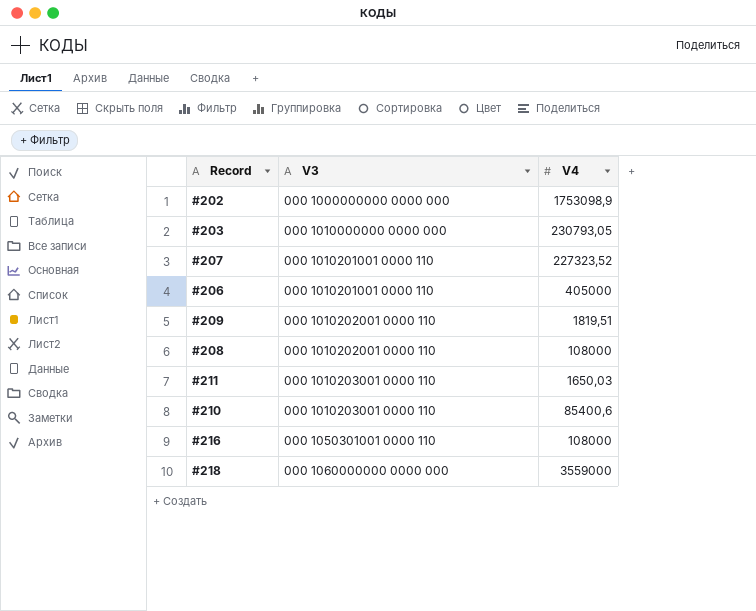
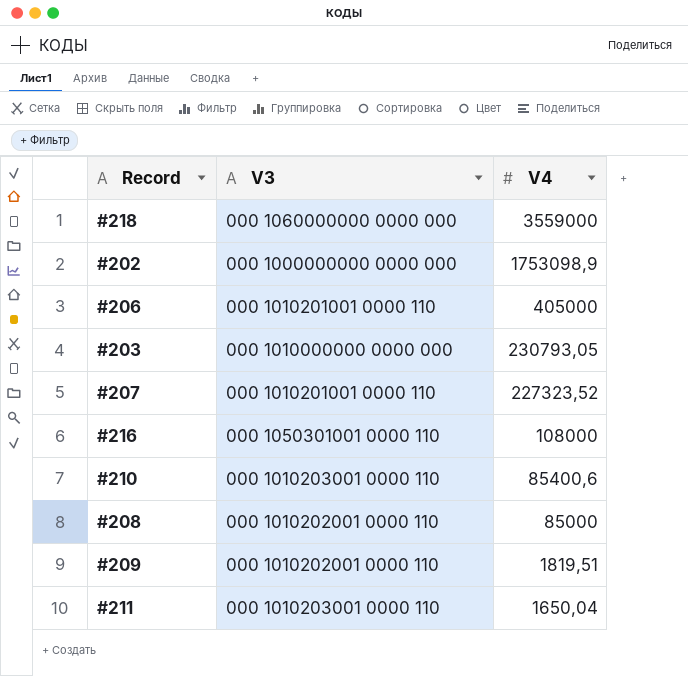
row order: V3 ascending -> V4 descending
#208 | V4: 108000 -> 85000
#211 | V4: 1650,03 -> 1650,04

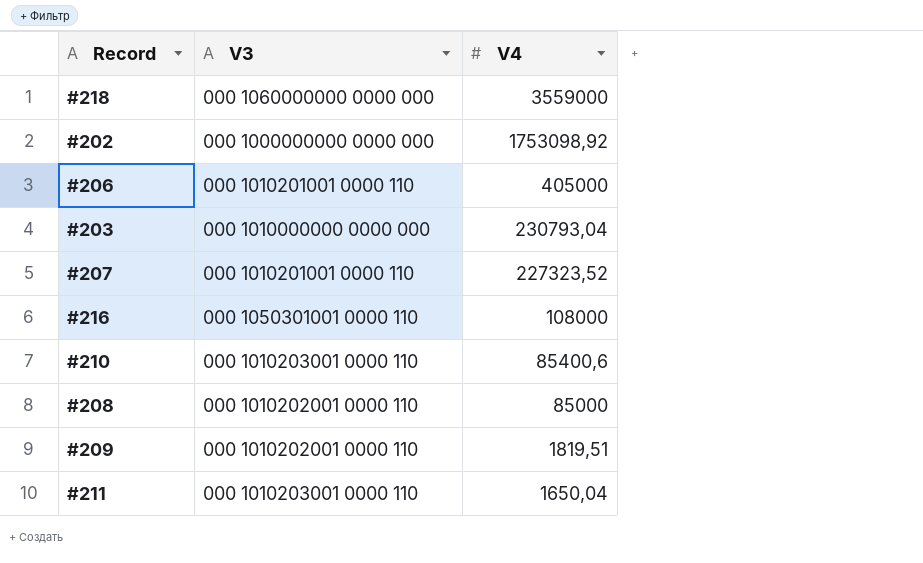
#202 | V4: 1753098,9 -> 1753098,92
#203 | V4: 230793,05 -> 230793,04

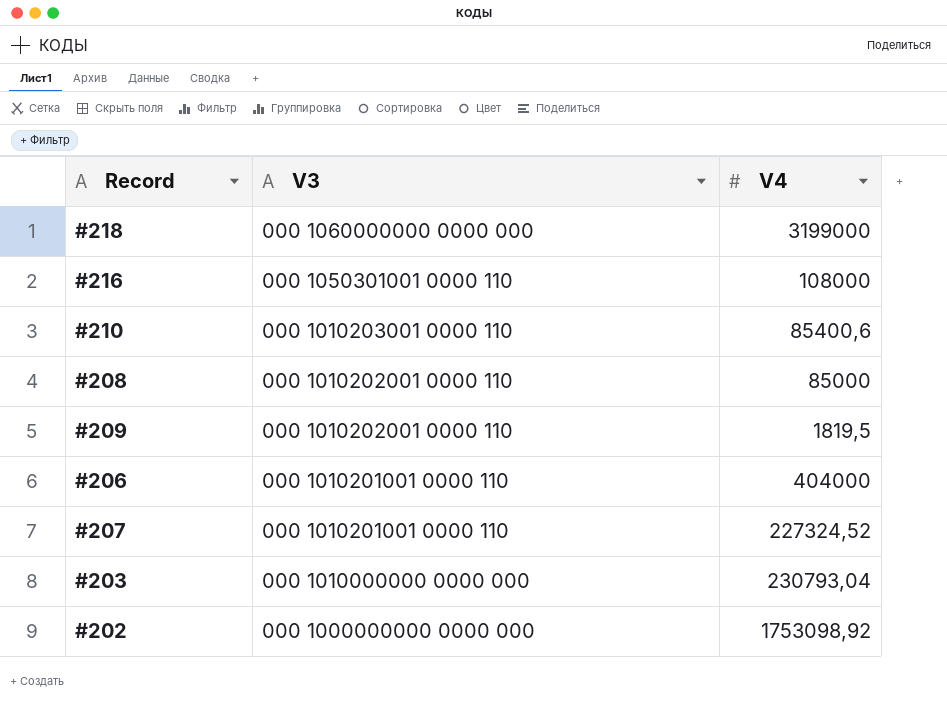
row order: V4 descending -> V3 descending
row #211: 000 1010203001 0000 110 | 1650,04 -> none
#218 | V4: 3559000 -> 3199000
#209 | V4: 1819,51 -> 1819,5
#206 | V4: 405000 -> 404000
#207 | V4: 227323,52 -> 227324,52

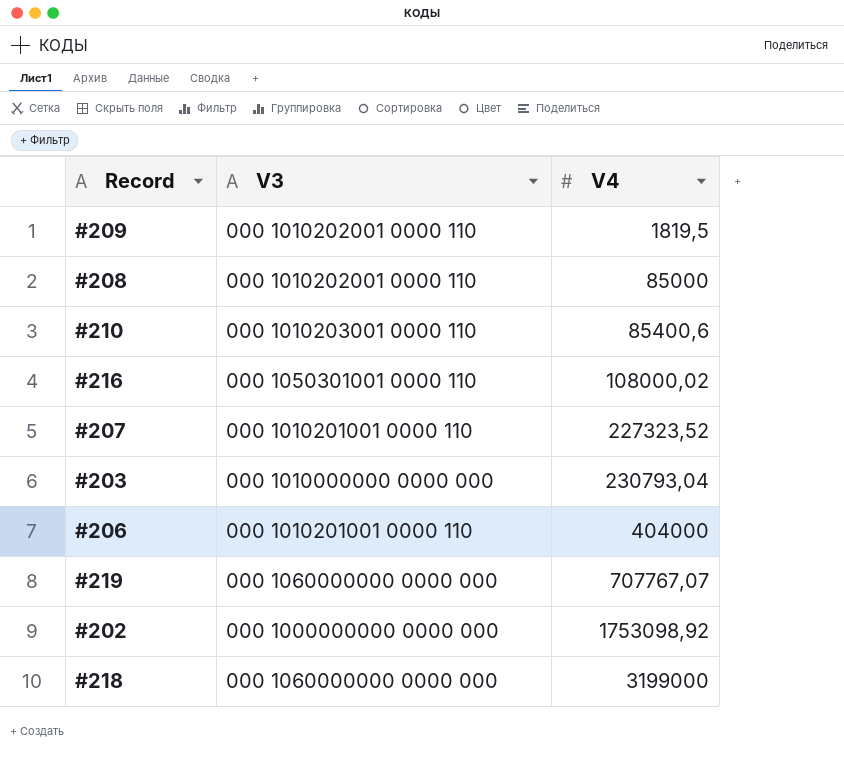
row order: V3 descending -> V4 ascending
#216 | V4: 108000 -> 108000,02
#207 | V4: 227324,52 -> 227323,52
row #219: none -> 000 1060000000 0000 000 | 707767,07

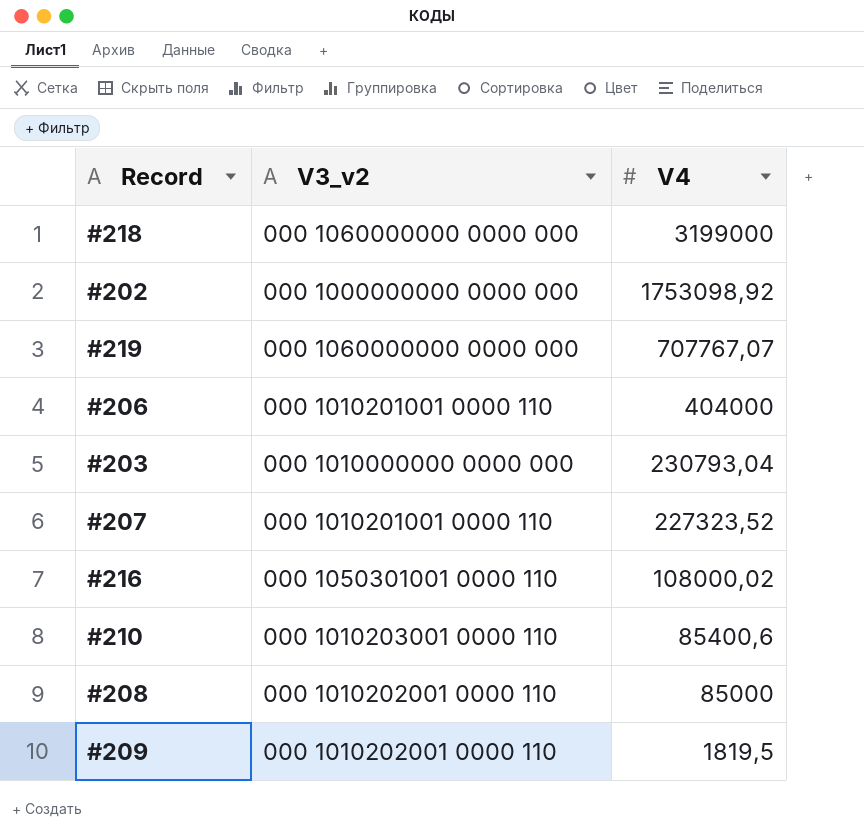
row order: V4 ascending -> V4 descending
column name: V3 -> V3_v2

